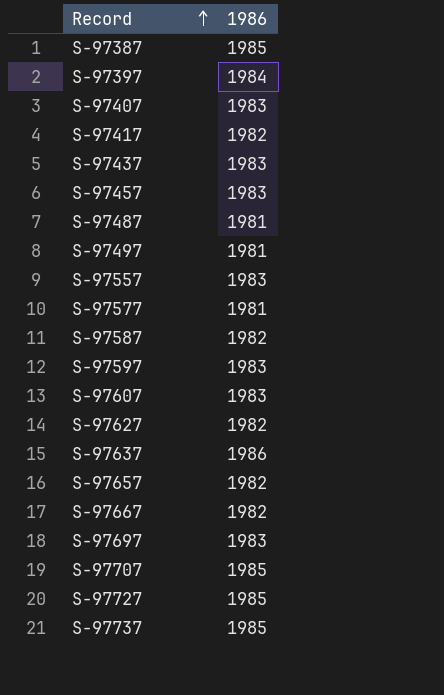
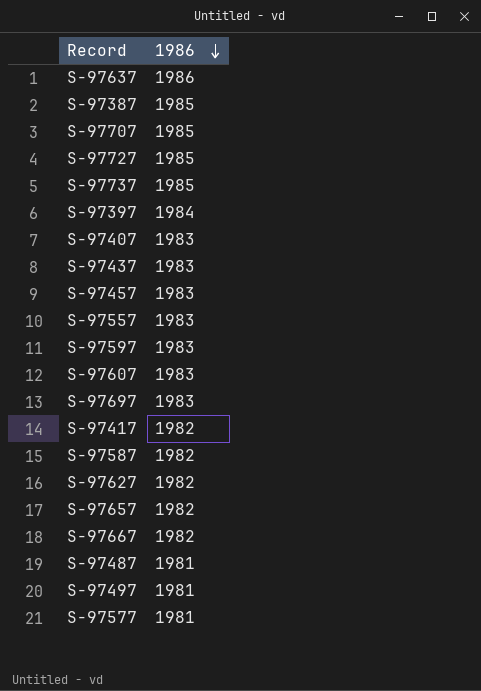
row order: Record ascending -> 1986 descending

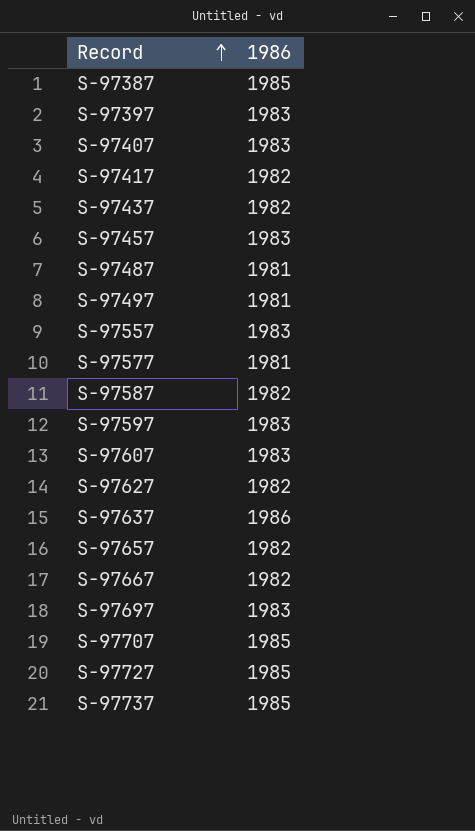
row order: 1986 descending -> Record ascending
S-97397 | 1986: 1984 -> 1983
S-97437 | 1986: 1983 -> 1982

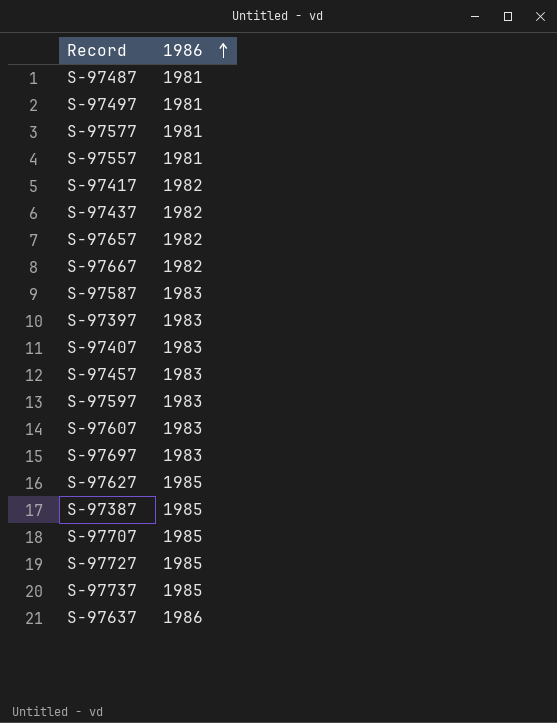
row order: Record ascending -> 1986 ascending
S-97557 | 1986: 1983 -> 1981
S-97587 | 1986: 1982 -> 1983
S-97627 | 1986: 1982 -> 1985

